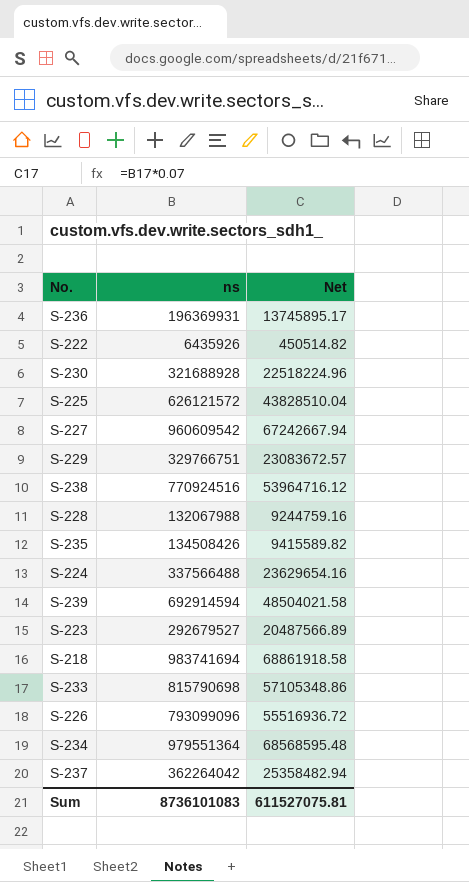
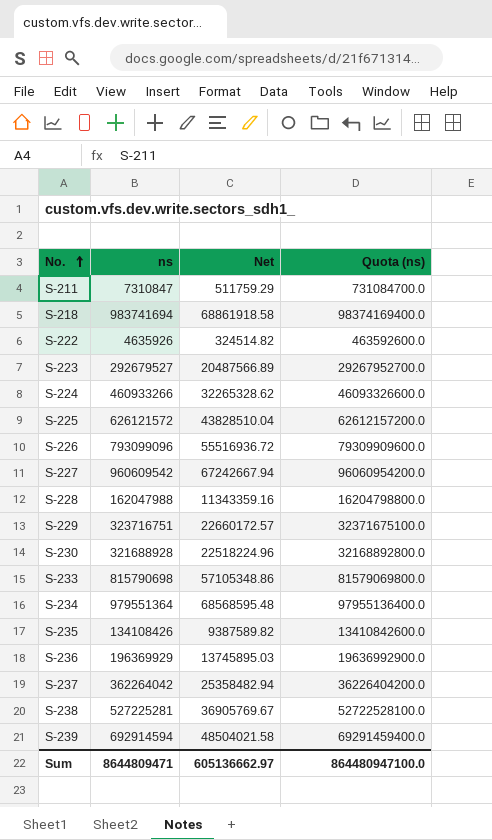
row order: none -> No. ascending
column Quota (ns) | formula: none -> [ns] * 100
row S-211: none -> 7310847 | 511759.29 | 731084700.0
S-222 | ns: 6435926 -> 4635926
S-222 | Net: 450514.82 -> 324514.82
S-224 | ns: 337566488 -> 460933266
S-224 | Net: 23629654.16 -> 32265328.62
S-228 | ns: 132067988 -> 162047988
S-228 | Net: 9244759.16 -> 11343359.16
S-229 | ns: 329766751 -> 323716751
S-229 | Net: 23083672.57 -> 22660172.57
S-235 | ns: 134508426 -> 134108426
S-235 | Net: 9415589.82 -> 9387589.82
S-236 | ns: 196369931 -> 196369929
S-236 | Net: 13745895.17 -> 13745895.03
S-238 | ns: 770924516 -> 527225281
S-238 | Net: 53964716.12 -> 36905769.67
Sum | ns: 8736101083 -> 8644809471
Sum | Net: 611527075.81 -> 605136662.97

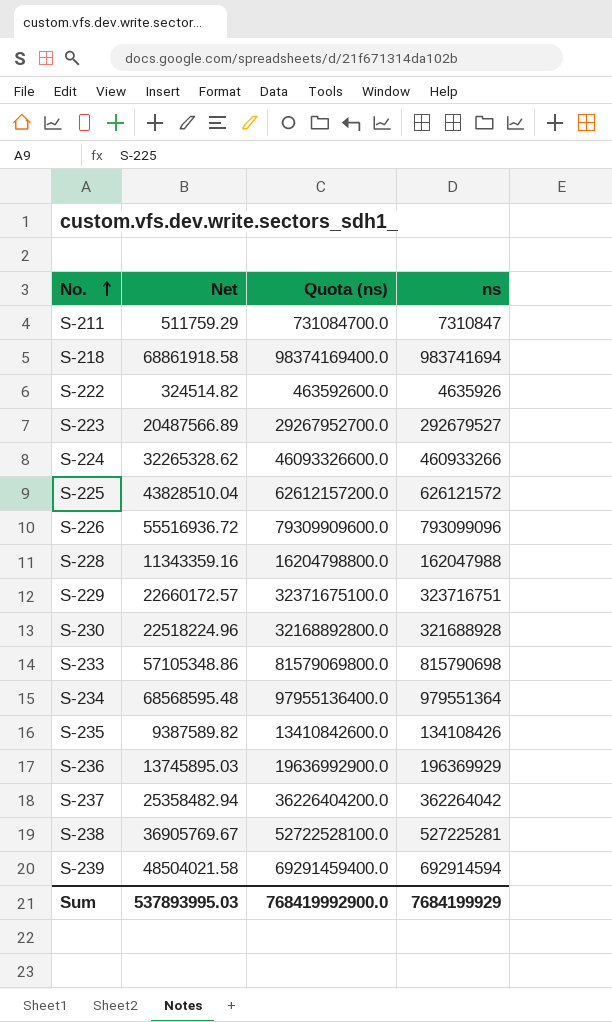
column ns | position: 2 -> 4
row S-227: 960609542 | 67242667.94 | 96060954200.0 -> none
Sum | Net: 605136662.97 -> 537893995.03
Sum | Quota (ns): 864480947100.0 -> 768419992900.0
Sum | ns: 8644809471 -> 7684199929

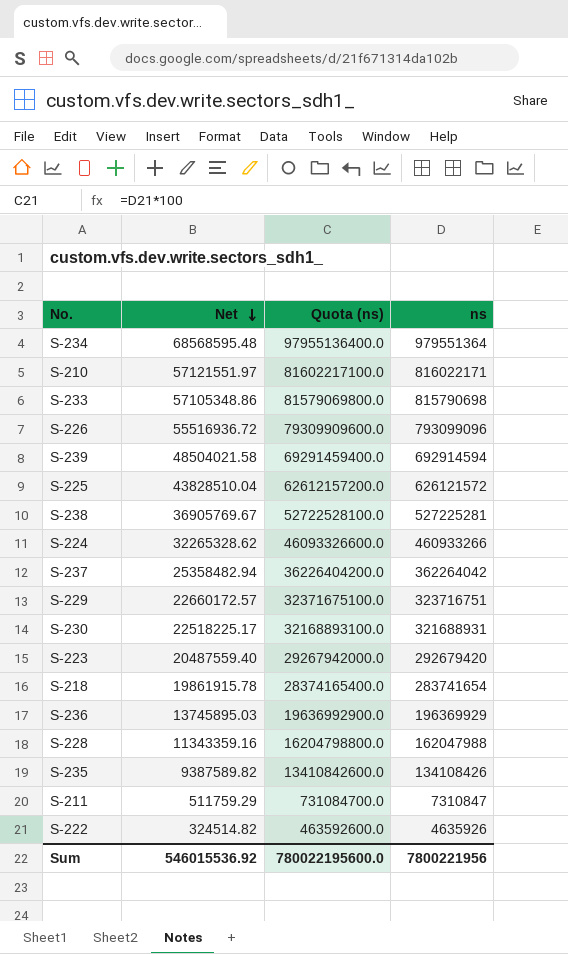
row order: No. ascending -> Net descending
row S-210: none -> 57121551.97 | 81602217100.0 | 816022171
S-230 | Net: 22518224.96 -> 22518225.17
S-230 | Quota (ns): 32168892800.0 -> 32168893100.0
S-230 | ns: 321688928 -> 321688931
S-223 | Net: 20487566.89 -> 20487559.40
S-223 | Quota (ns): 29267952700.0 -> 29267942000.0
S-223 | ns: 292679527 -> 292679420
S-218 | Net: 68861918.58 -> 19861915.78
S-218 | Quota (ns): 98374169400.0 -> 28374165400.0
S-218 | ns: 983741694 -> 283741654
Sum | Net: 537893995.03 -> 546015536.92
Sum | Quota (ns): 768419992900.0 -> 780022195600.0
Sum | ns: 7684199929 -> 7800221956

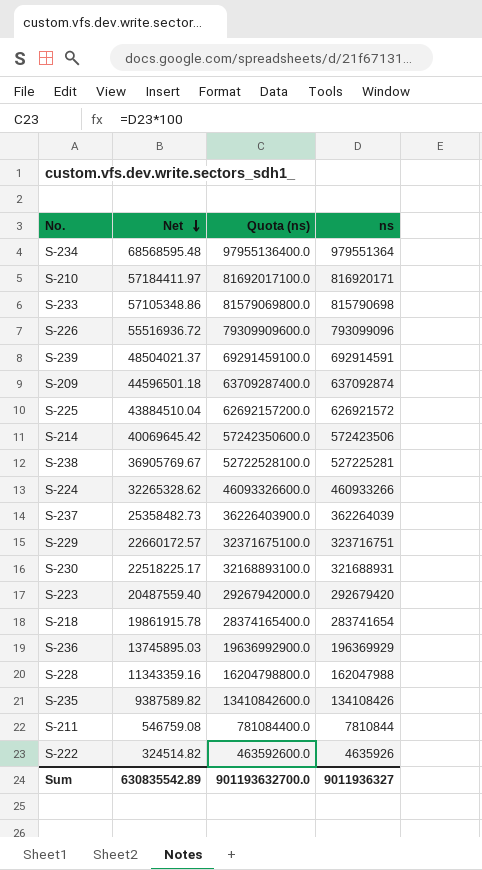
S-210 | Net: 57121551.97 -> 57184411.97
S-210 | Quota (ns): 81602217100.0 -> 81692017100.0
S-210 | ns: 816022171 -> 816920171
S-239 | Net: 48504021.58 -> 48504021.37
S-239 | Quota (ns): 69291459400.0 -> 69291459100.0
S-239 | ns: 692914594 -> 692914591
row S-209: none -> 44596501.18 | 63709287400.0 | 637092874
S-225 | Net: 43828510.04 -> 43884510.04
S-225 | Quota (ns): 62612157200.0 -> 62692157200.0
S-225 | ns: 626121572 -> 626921572
row S-214: none -> 40069645.42 | 57242350600.0 | 572423506
S-237 | Net: 25358482.94 -> 25358482.73
S-237 | Quota (ns): 36226404200.0 -> 36226403900.0
S-237 | ns: 362264042 -> 362264039
S-211 | Net: 511759.29 -> 546759.08
S-211 | Quota (ns): 731084700.0 -> 781084400.0
S-211 | ns: 7310847 -> 7810844
Sum | Net: 546015536.92 -> 630835542.89
Sum | Quota (ns): 780022195600.0 -> 901193632700.0
Sum | ns: 7800221956 -> 9011936327

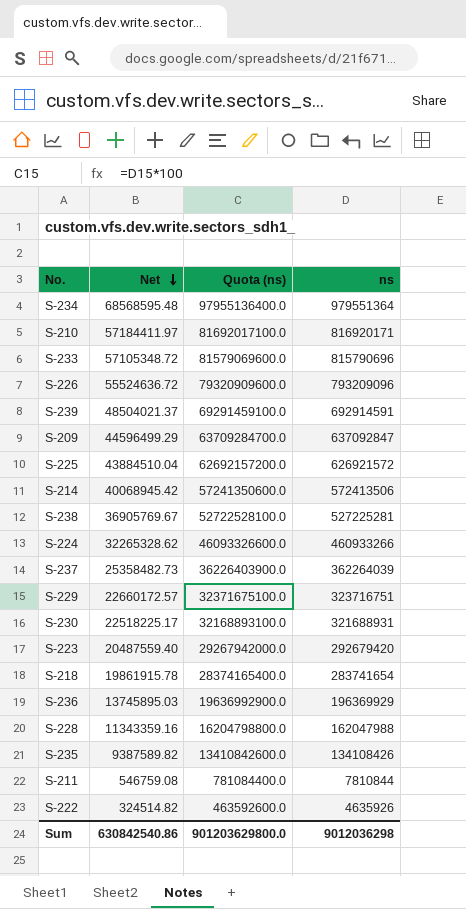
S-233 | Net: 57105348.86 -> 57105348.72
S-233 | Quota (ns): 81579069800.0 -> 81579069600.0
S-233 | ns: 815790698 -> 815790696
S-226 | Net: 55516936.72 -> 55524636.72
S-226 | Quota (ns): 79309909600.0 -> 79320909600.0
S-226 | ns: 793099096 -> 793209096
S-209 | Net: 44596501.18 -> 44596499.29
S-209 | Quota (ns): 63709287400.0 -> 63709284700.0
S-209 | ns: 637092874 -> 637092847
S-214 | Net: 40069645.42 -> 40068945.42
S-214 | Quota (ns): 57242350600.0 -> 57241350600.0
S-214 | ns: 572423506 -> 572413506
Sum | Net: 630835542.89 -> 630842540.86
Sum | Quota (ns): 901193632700.0 -> 901203629800.0
Sum | ns: 9011936327 -> 9012036298

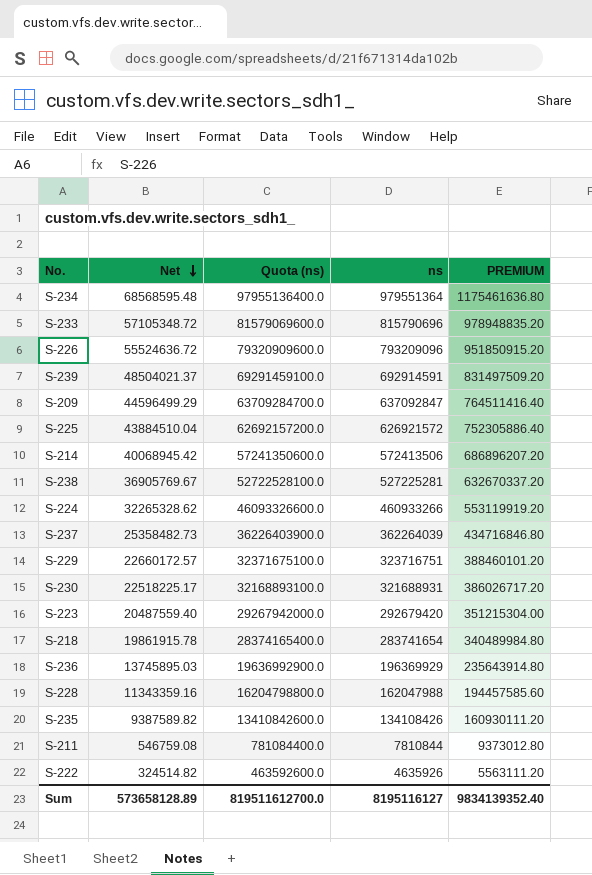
column PREMIUM | formula: none -> [ns] * 1.2
row S-210: 57184411.97 | 81692017100.0 | 816920171 -> none
Sum | Net: 630842540.86 -> 573658128.89
Sum | Quota (ns): 901203629800.0 -> 819511612700.0
Sum | ns: 9012036298 -> 8195116127

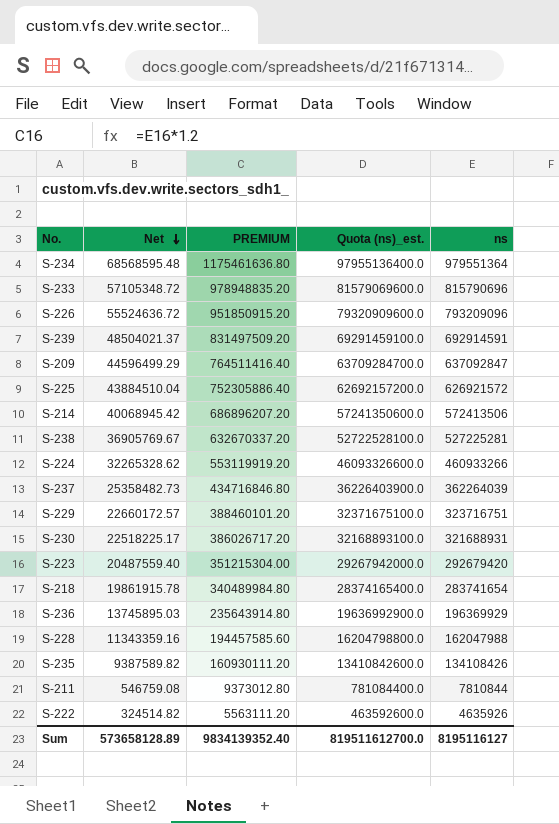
column PREMIUM | position: 5 -> 3
column name: Quota (ns) -> Quota (ns)_est.

